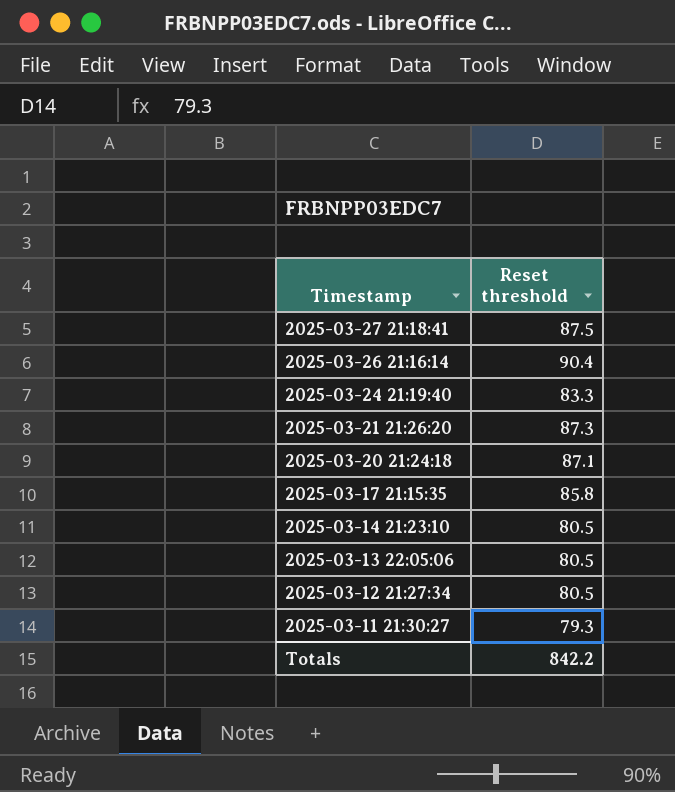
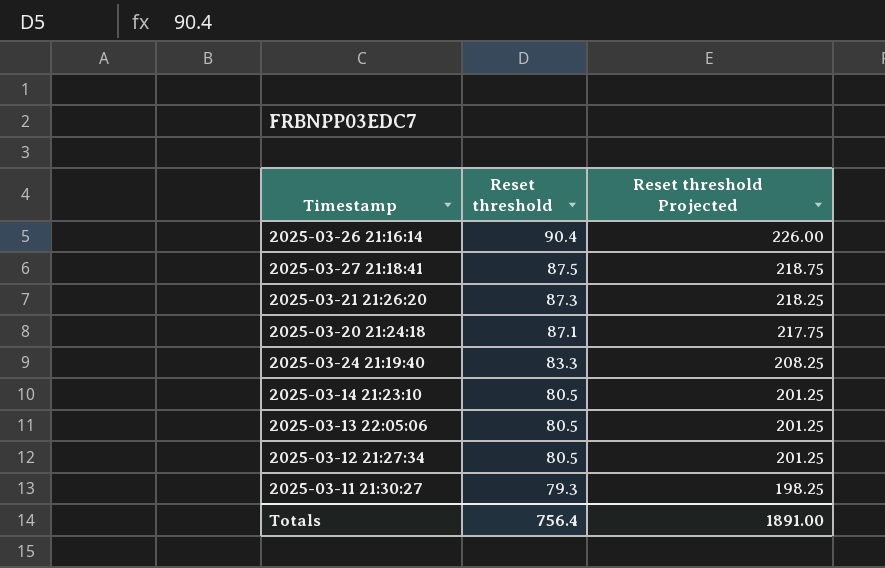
row order: Timestamp descending -> Reset threshold descending
column Reset threshold Projected | formula: none -> [Reset threshold] * 2.5
row 2025-03-17 21:15:35: 85.8 -> none
Totals | Reset threshold: 842.2 -> 756.4

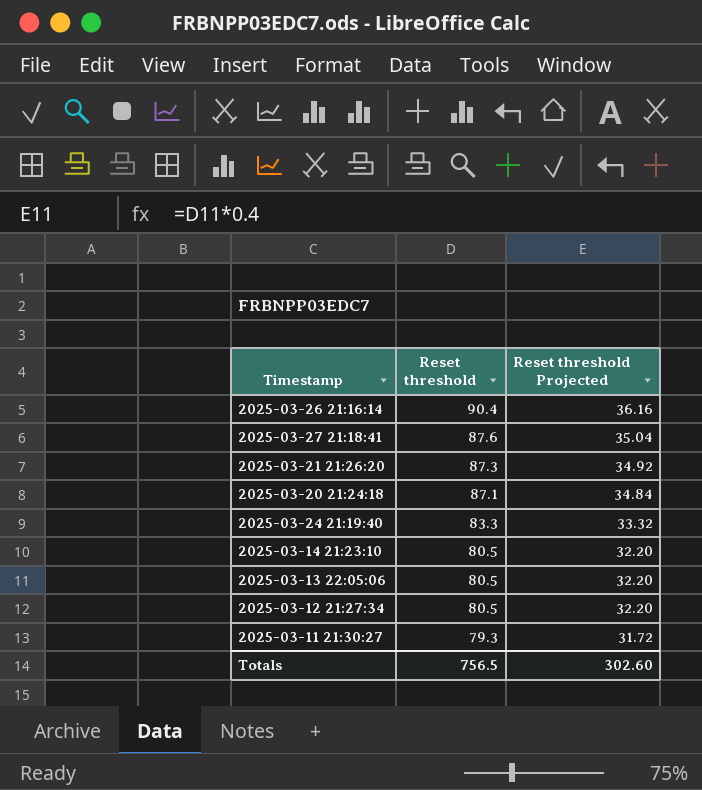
column Reset threshold Projected | formula: [Reset threshold] * 2.5 -> [Reset threshold] * 0.4
2025-03-27 21:18:41 | Reset threshold: 87.5 -> 87.6
Totals | Reset threshold: 756.4 -> 756.5
Totals | Reset threshold Projected: 1891.00 -> 302.60

